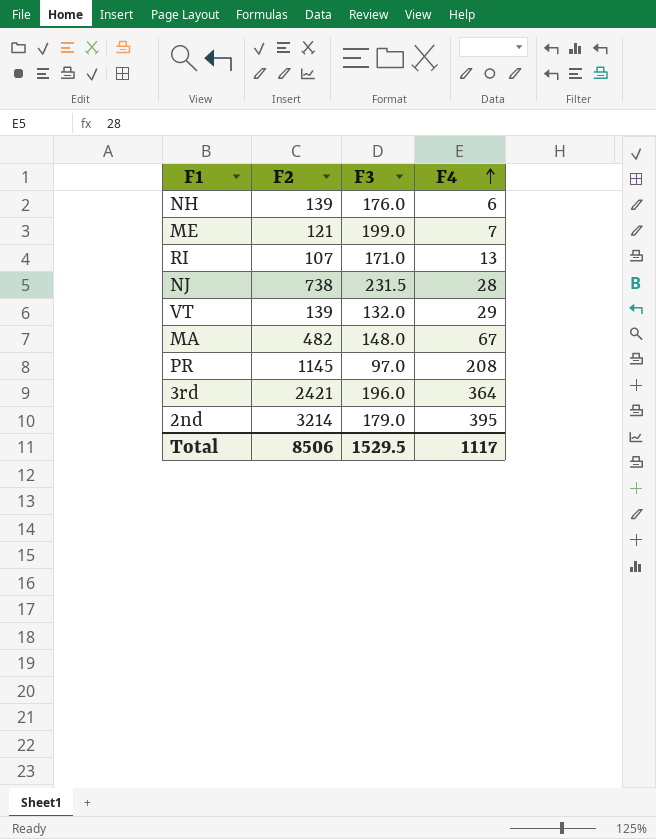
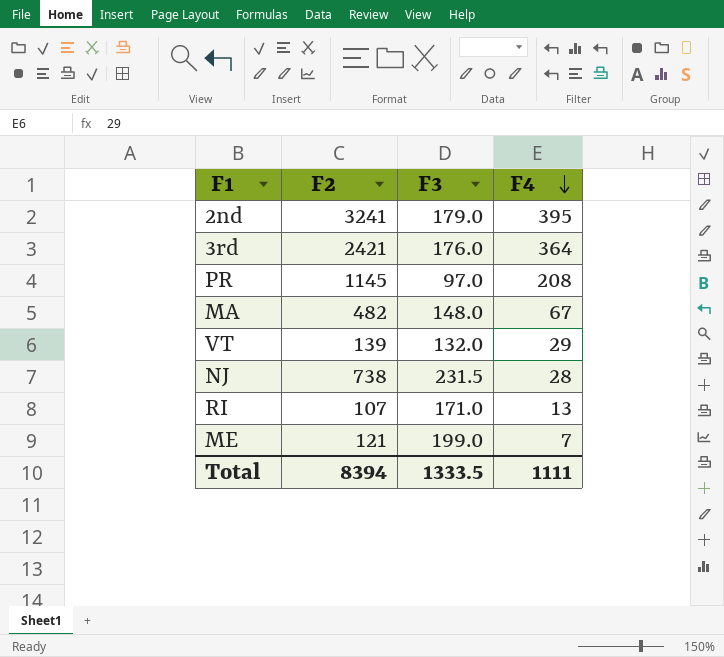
row order: F4 ascending -> F4 descending
row NH: 139 | 176.0 | 6 -> none
2nd | F2: 3214 -> 3241
3rd | F3: 196.0 -> 176.0
Total | F2: 8506 -> 8394
Total | F3: 1529.5 -> 1333.5
Total | F4: 1117 -> 1111

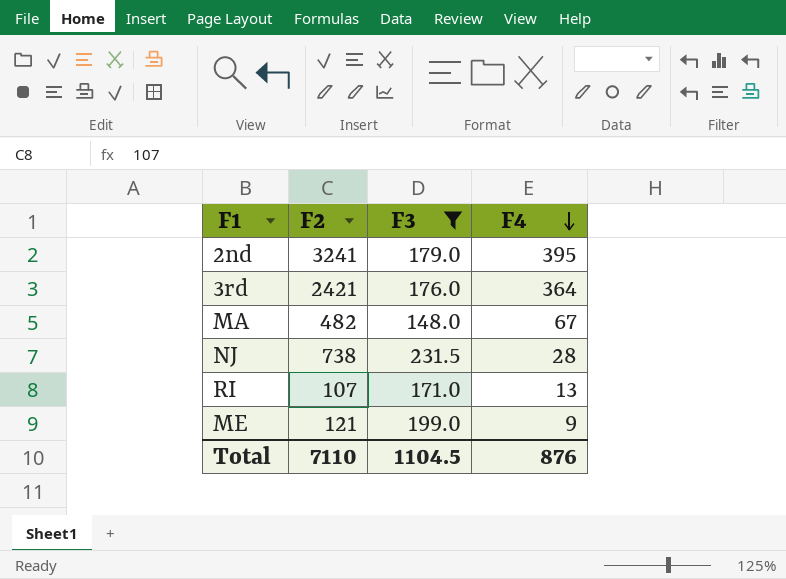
filter: none -> F3 >= 148.0
ME | F4: 7 -> 9
Total | F2: 8394 -> 7110
Total | F3: 1333.5 -> 1104.5
Total | F4: 1111 -> 876

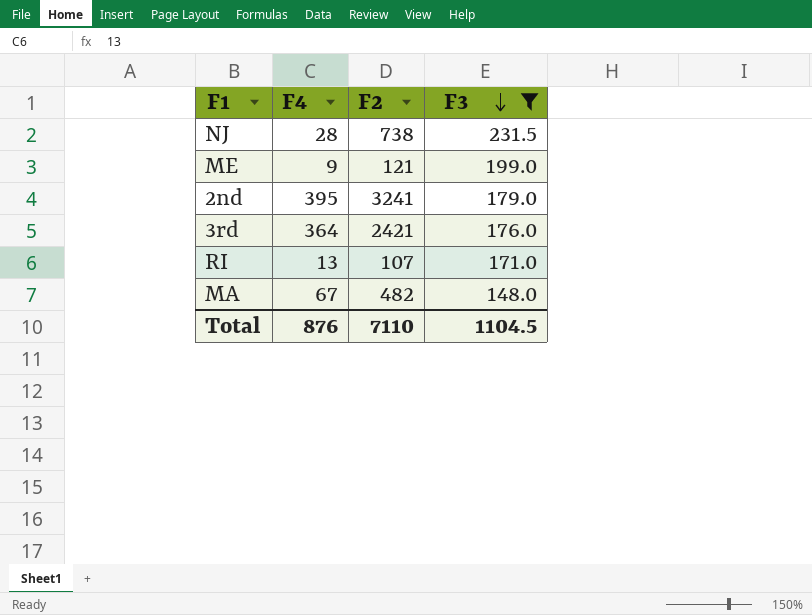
row order: F4 descending -> F3 descending
column F4 | position: 4 -> 2

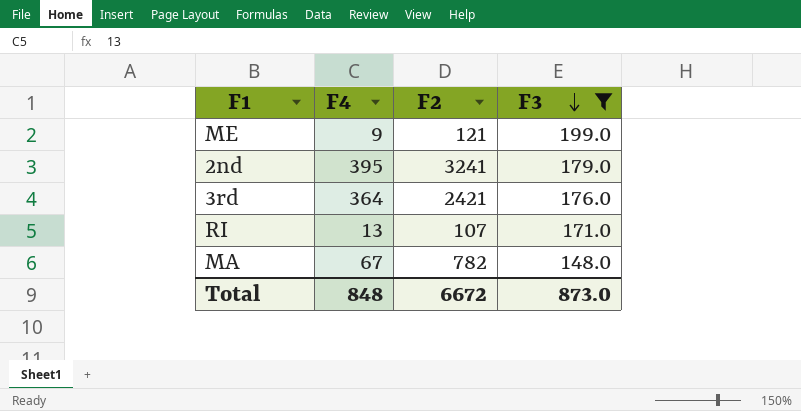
row NJ: 28 | 738 | 231.5 -> none
MA | F2: 482 -> 782
Total | F4: 876 -> 848
Total | F2: 7110 -> 6672
Total | F3: 1104.5 -> 873.0

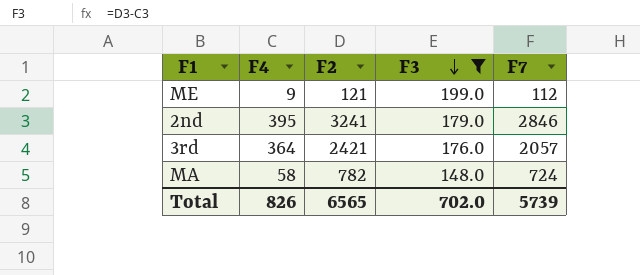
column F7 | formula: none -> [F2] - [F4]
row RI: 13 | 107 | 171.0 -> none
MA | F4: 67 -> 58
Total | F4: 848 -> 826
Total | F2: 6672 -> 6565
Total | F3: 873.0 -> 702.0

